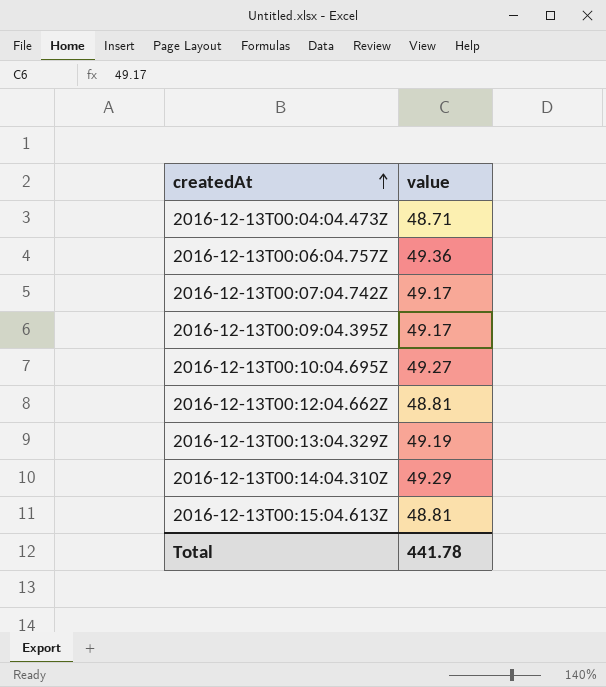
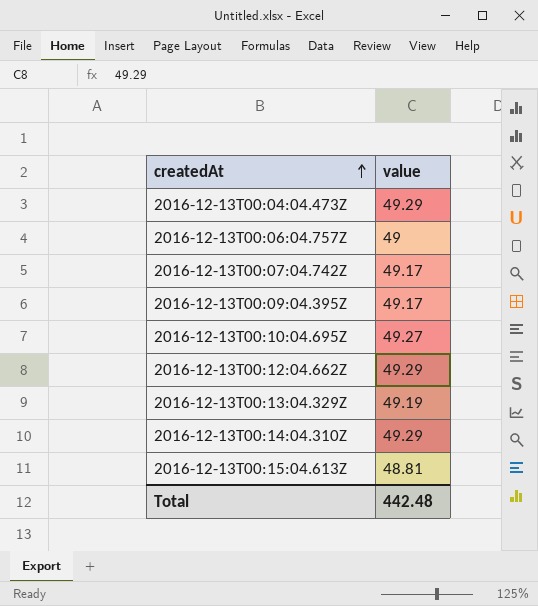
2016-12-13T00:04:04.473Z | value: 48.71 -> 49.29
2016-12-13T00:06:04.757Z | value: 49.36 -> 49
2016-12-13T00:12:04.662Z | value: 48.81 -> 49.29
Total | value: 441.78 -> 442.48

